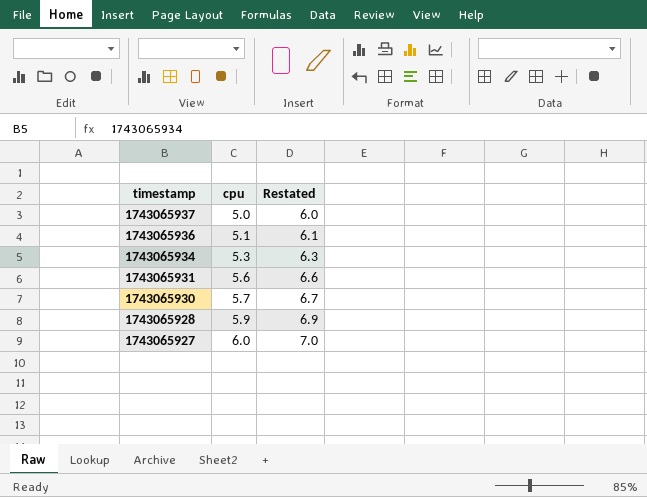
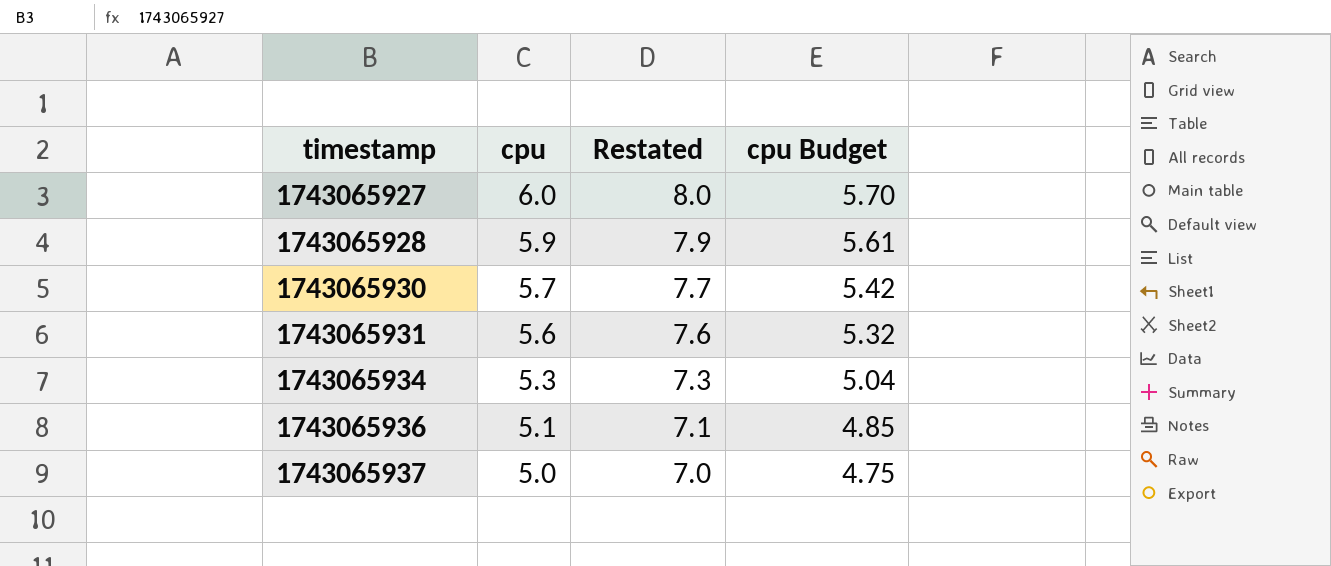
row order: timestamp descending -> timestamp ascending
column Restated | formula: [cpu] + 1 -> [cpu] + 2
column cpu Budget | formula: none -> [cpu] * 0.95

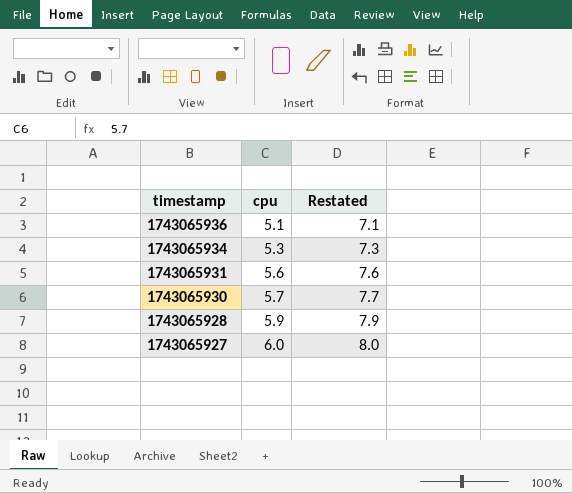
row order: timestamp ascending -> timestamp descending
column cpu Budget | formula: [cpu] * 0.95 -> none
row 1743065937: 5.0 | 7.0 | 4.75 -> none

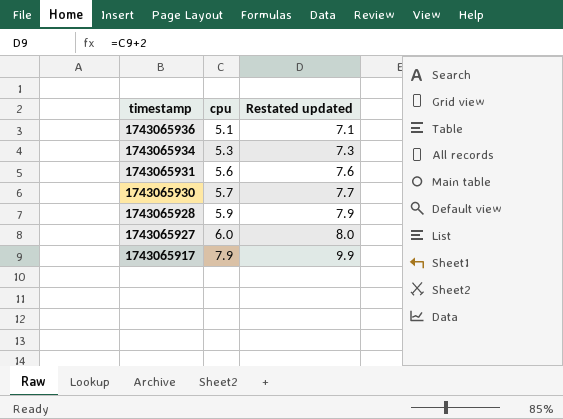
column name: Restated -> Restated updated
row 1743065917: none -> 7.9 | 9.9

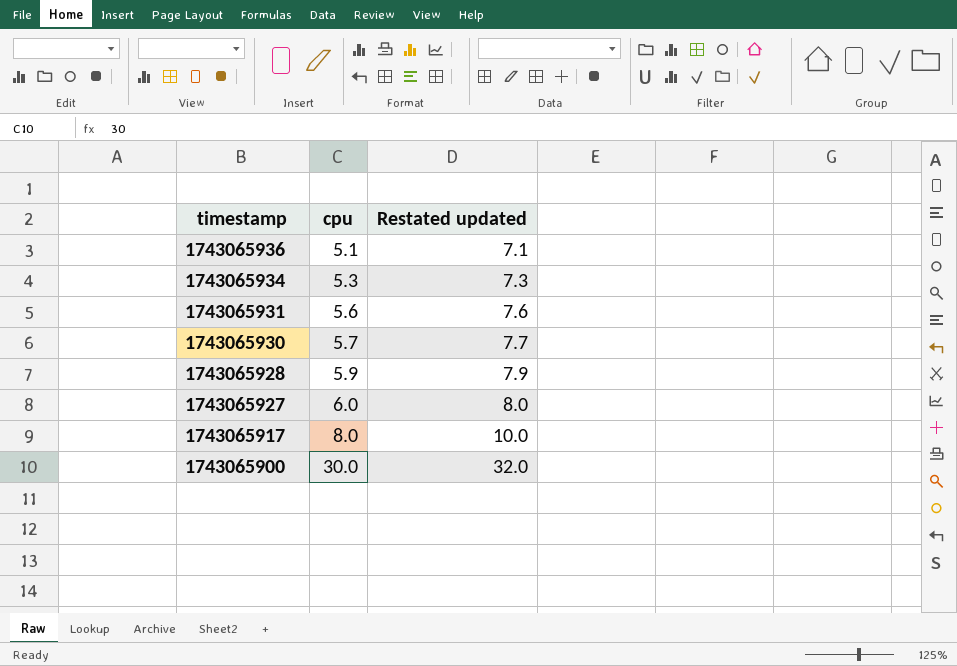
1743065917 | cpu: 7.9 -> 8.0
1743065917 | Restated updated: 9.9 -> 10.0
row 1743065900: none -> 30.0 | 32.0

